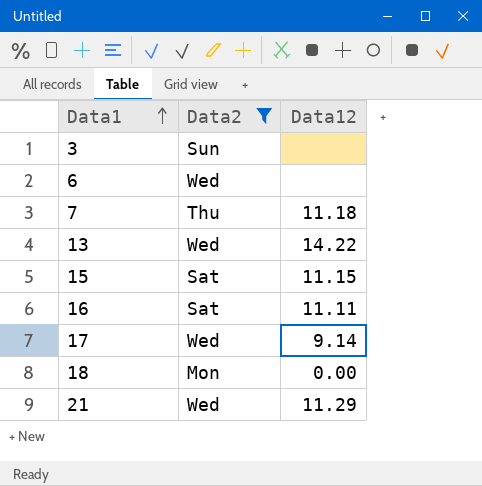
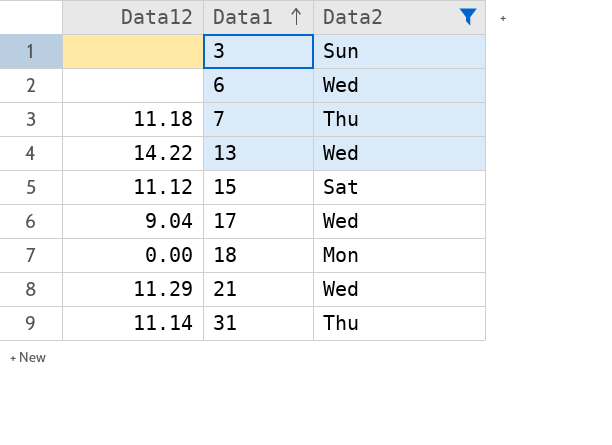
column Data12 | position: 3 -> 1
row 16: Sat | 11.11 -> none
15 | Data12: 11.15 -> 11.12
17 | Data12: 9.14 -> 9.04
row 31: none -> 11.14 | Thu

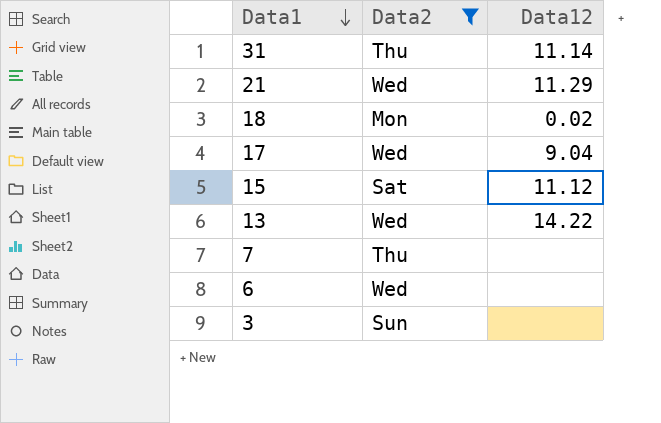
row order: Data1 ascending -> Data1 descending
column Data12 | position: 1 -> 3
18 | Data12: 0.00 -> 0.02
7 | Data12: 11.18 -> none

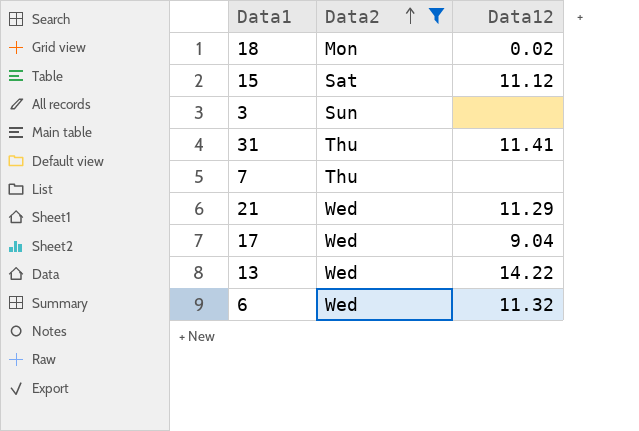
row order: Data1 descending -> Data2 ascending
31 | Data12: 11.14 -> 11.41
6 | Data12: none -> 11.32

